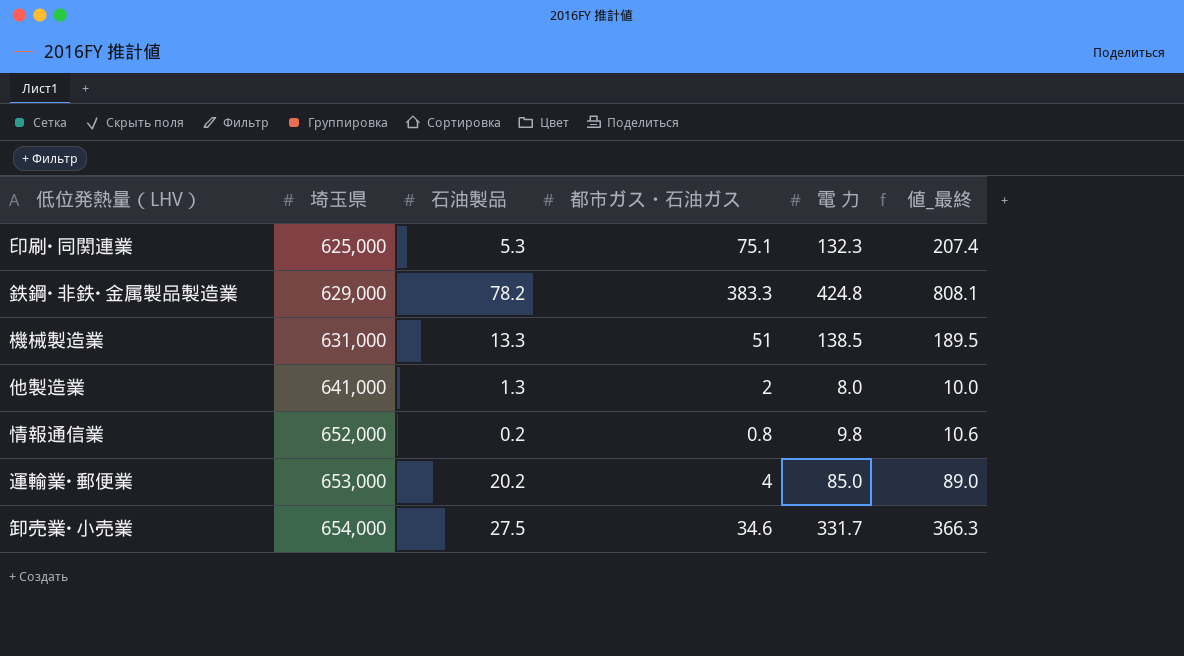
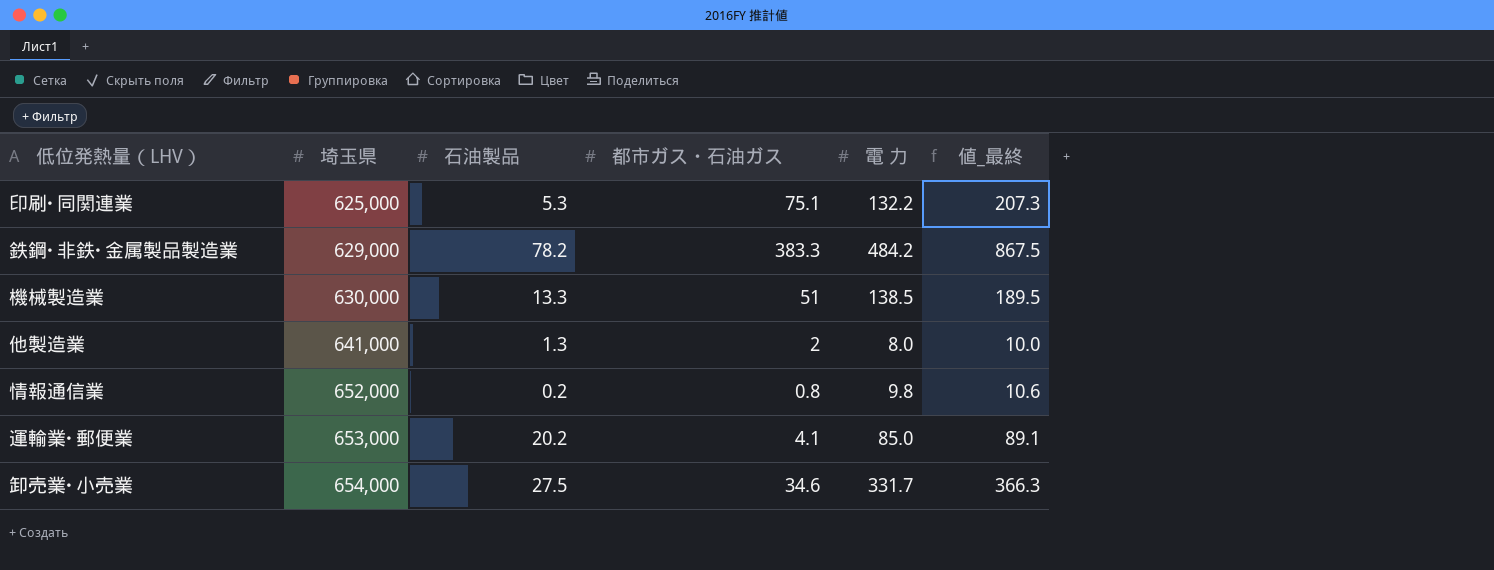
印刷･同関連業 | 電 力: 132.3 -> 132.2
印刷･同関連業 | 値_最終: 207.4 -> 207.3
鉄鋼･非鉄･金属製品製造業 | 電 力: 424.8 -> 484.2
鉄鋼･非鉄･金属製品製造業 | 値_最終: 808.1 -> 867.5
機械製造業 | 埼玉県: 631,000 -> 630,000
運輸業･郵便業 | 都市ガス・石油ガス: 4 -> 4.1
運輸業･郵便業 | 値_最終: 89.0 -> 89.1

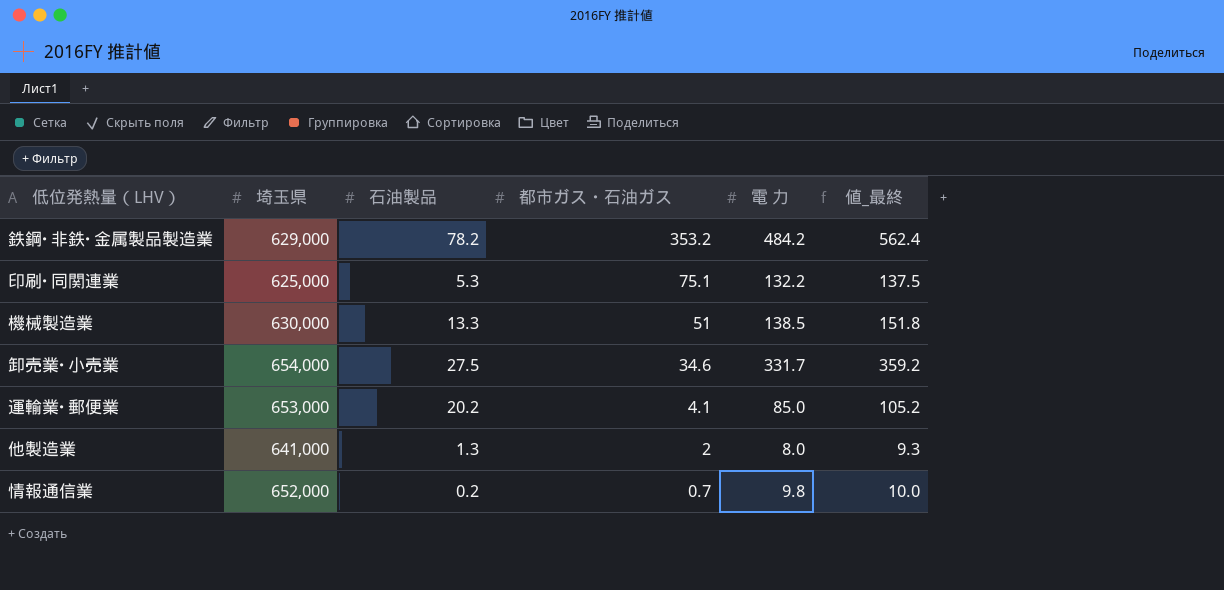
row order: 埼玉県 ascending -> 都市ガス・石油ガス descending
column 値_最終 | formula: [都市ガス・石油ガス] + [電 力] -> [石油製品] + [電 力]
鉄鋼･非鉄･金属製品製造業 | 都市ガス・石油ガス: 383.3 -> 353.2
情報通信業 | 都市ガス・石油ガス: 0.8 -> 0.7

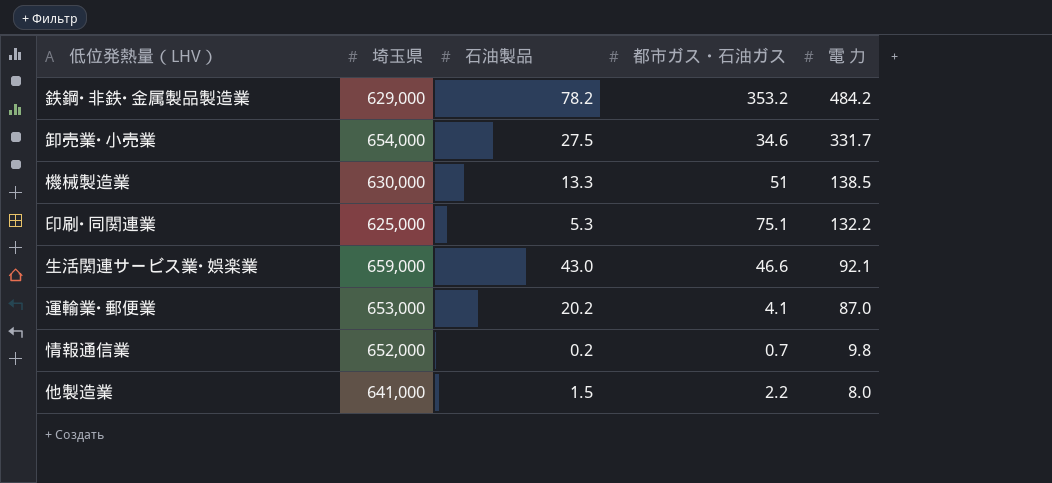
row order: 都市ガス・石油ガス descending -> 電 力 descending
column 値_最終 | formula: [石油製品] + [電 力] -> none
row 生活関連サービス業･娯楽業: none -> 659,000 | 43.0 | 46.6 | 92.1
運輸業･郵便業 | 電 力: 85.0 -> 87.0
他製造業 | 石油製品: 1.3 -> 1.5
他製造業 | 都市ガス・石油ガス: 2 -> 2.2

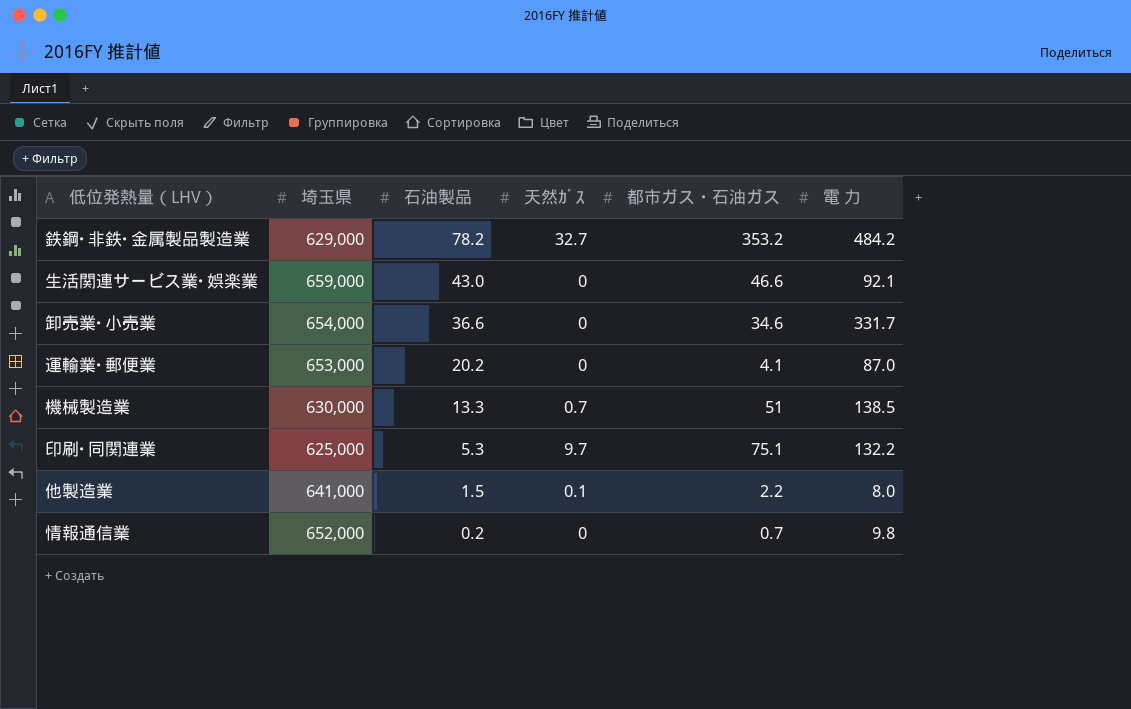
row order: 電 力 descending -> 石油製品 descending
column 天然ｶﾞｽ | position: none -> 4
卸売業･小売業 | 石油製品: 27.5 -> 36.6

